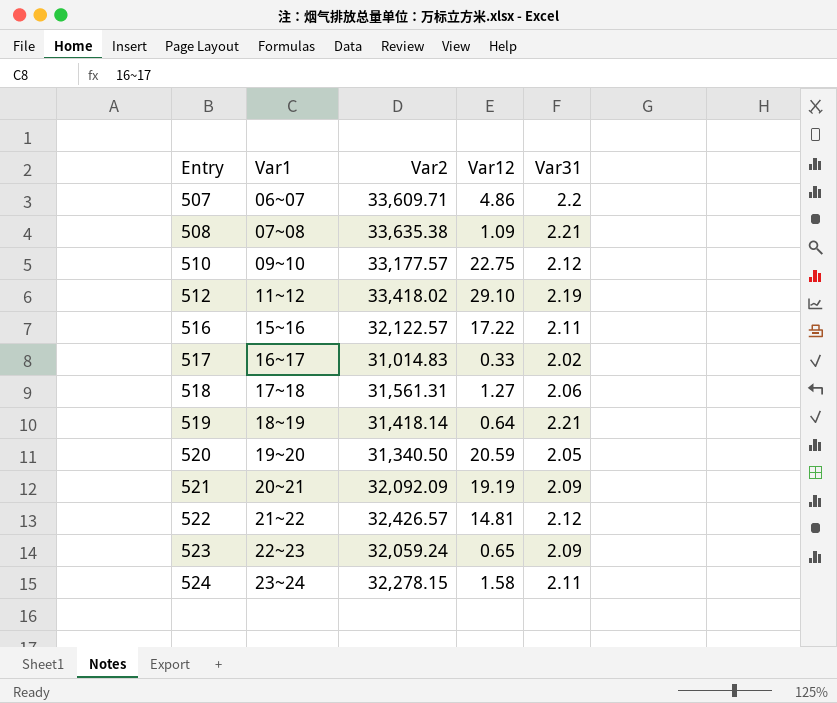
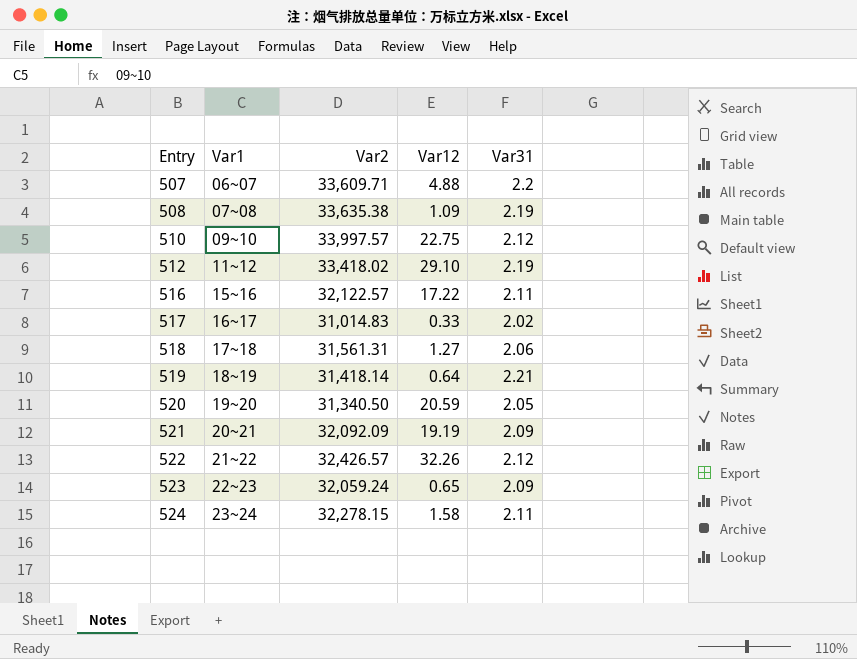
507 | Var12: 4.86 -> 4.88
508 | Var31: 2.21 -> 2.19
510 | Var2: 33,177.57 -> 33,997.57
522 | Var12: 14.81 -> 32.26

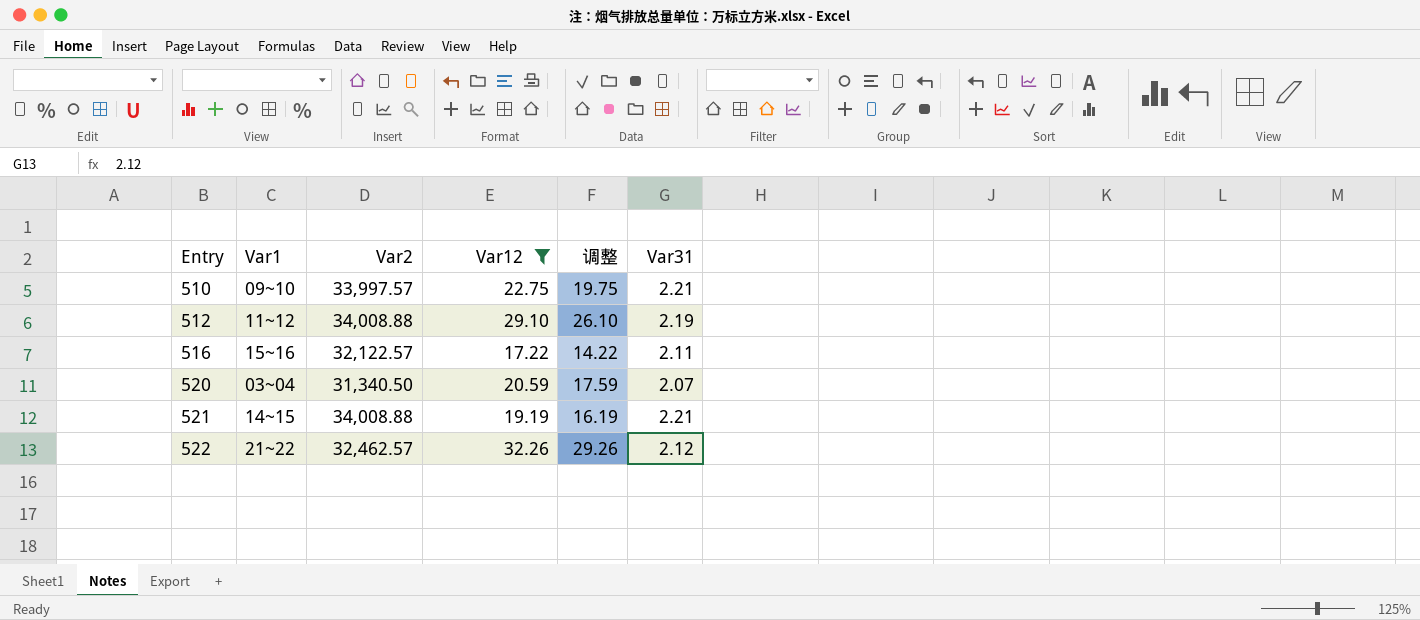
filter: none -> Var12 >= 17.22
column 调整 | formula: none -> [Var12] - 3
510 | Var31: 2.12 -> 2.21
512 | Var2: 33,418.02 -> 34,008.88
520 | Var1: 19~20 -> 03~04
520 | Var31: 2.05 -> 2.07
521 | Var1: 20~21 -> 14~15
521 | Var2: 32,092.09 -> 34,008.88
521 | Var31: 2.09 -> 2.21
522 | Var2: 32,426.57 -> 32,462.57

